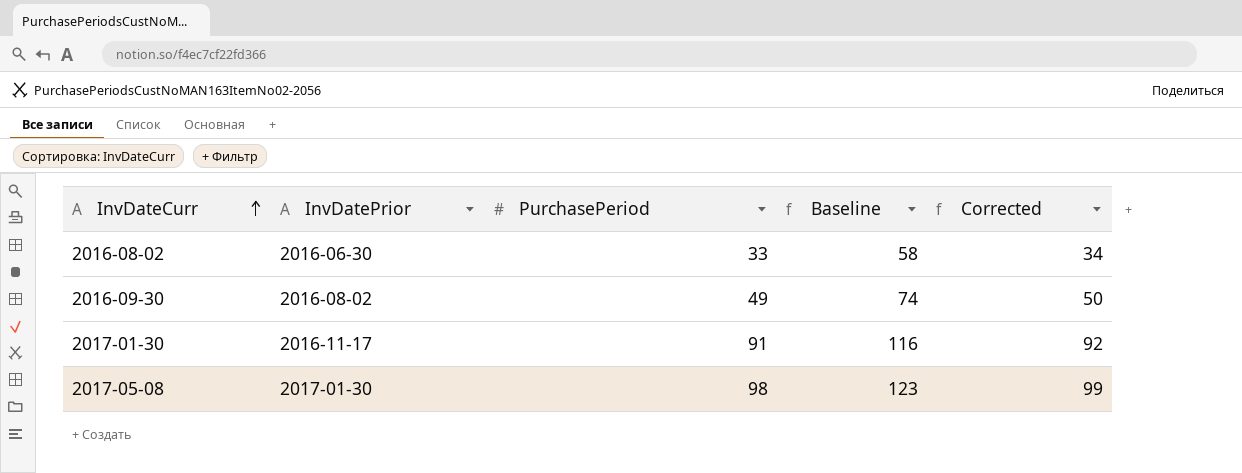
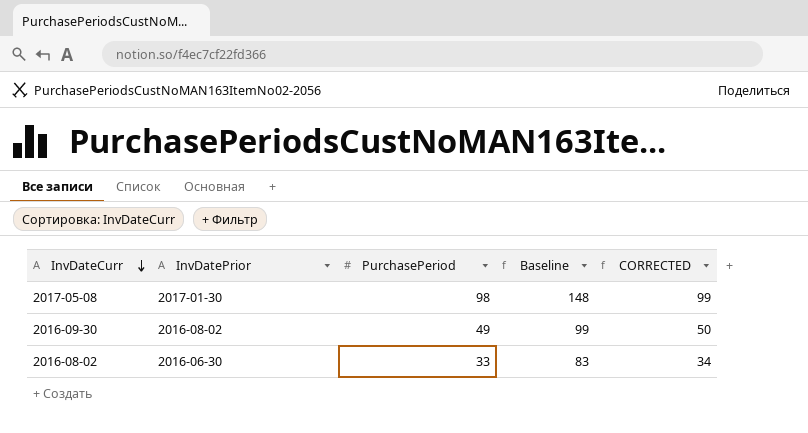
row order: InvDateCurr ascending -> InvDateCurr descending
column Baseline | formula: [PurchasePeriod] + 25 -> [PurchasePeriod] + 50
column name: Corrected -> CORRECTED
row 2017-01-30: 2016-11-17 | 91 | 116 | 92 -> none

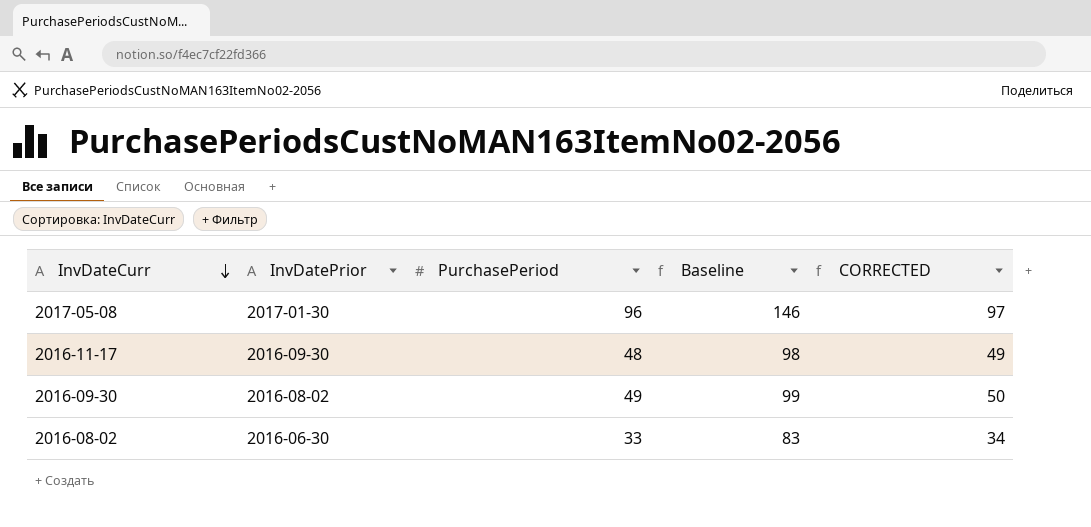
2017-05-08 | PurchasePeriod: 98 -> 96
2017-05-08 | Baseline: 148 -> 146
2017-05-08 | CORRECTED: 99 -> 97
row 2016-11-17: none -> 2016-09-30 | 48 | 98 | 49

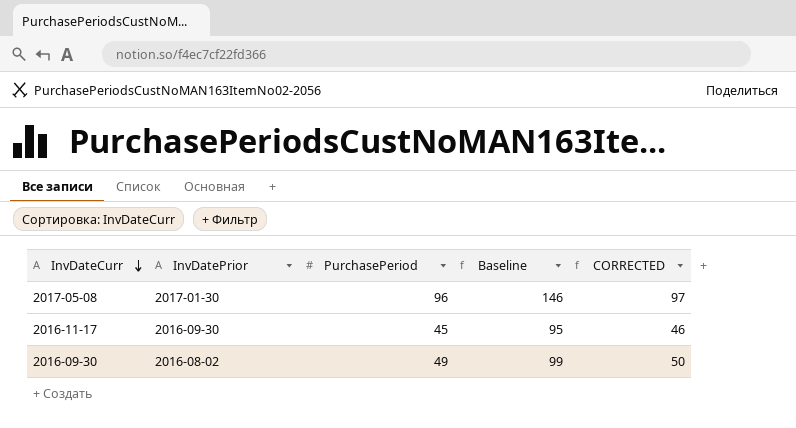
row 2016-08-02: 2016-06-30 | 33 | 83 | 34 -> none
2016-11-17 | PurchasePeriod: 48 -> 45
2016-11-17 | Baseline: 98 -> 95
2016-11-17 | CORRECTED: 49 -> 46

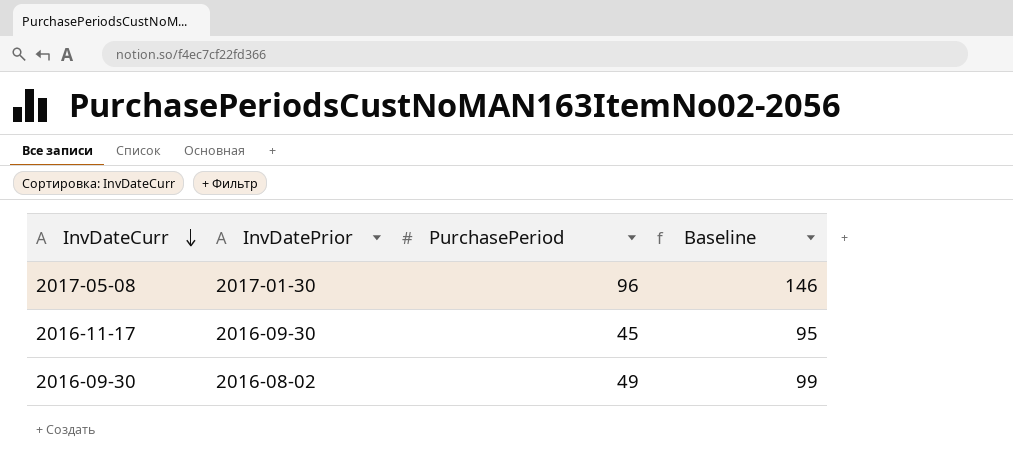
column CORRECTED | formula: [PurchasePeriod] + 1 -> none

